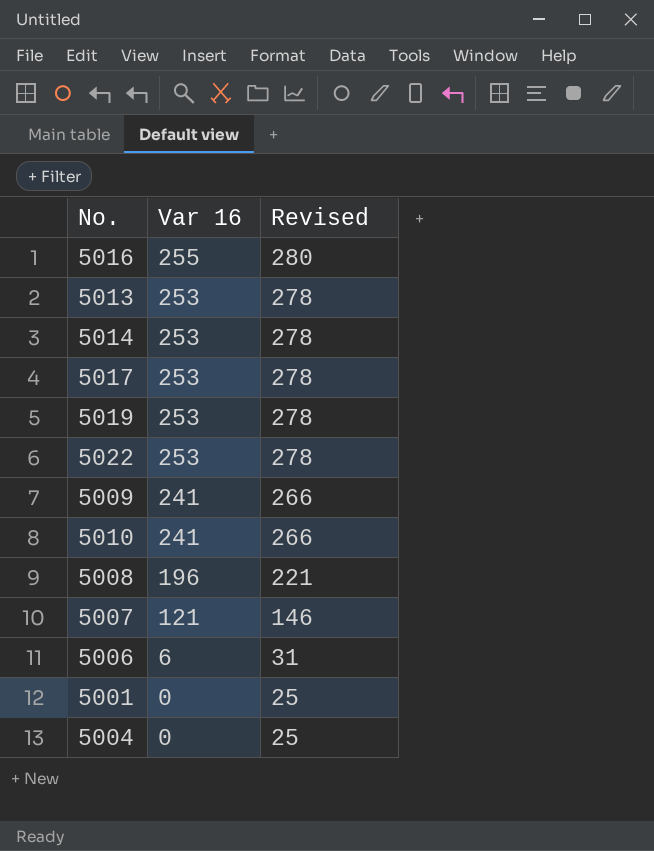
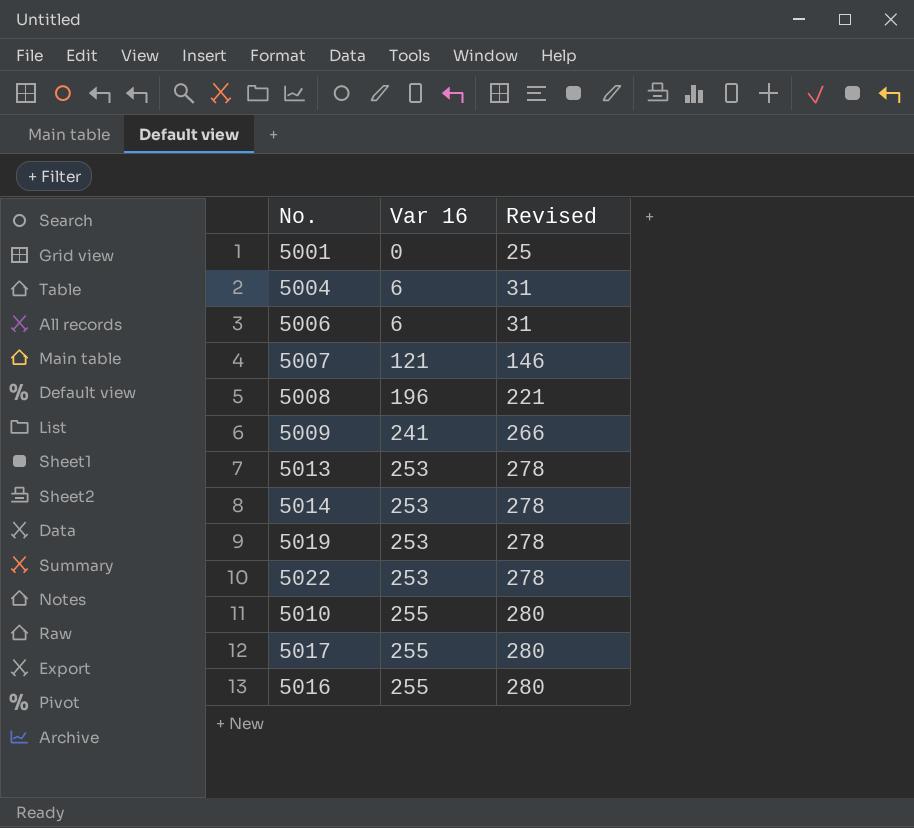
row order: Var 16 descending -> Var 16 ascending
5004 | Var 16: 0 -> 6
5004 | Revised: 25 -> 31
5010 | Var 16: 241 -> 255
5010 | Revised: 266 -> 280
5017 | Var 16: 253 -> 255
5017 | Revised: 278 -> 280

